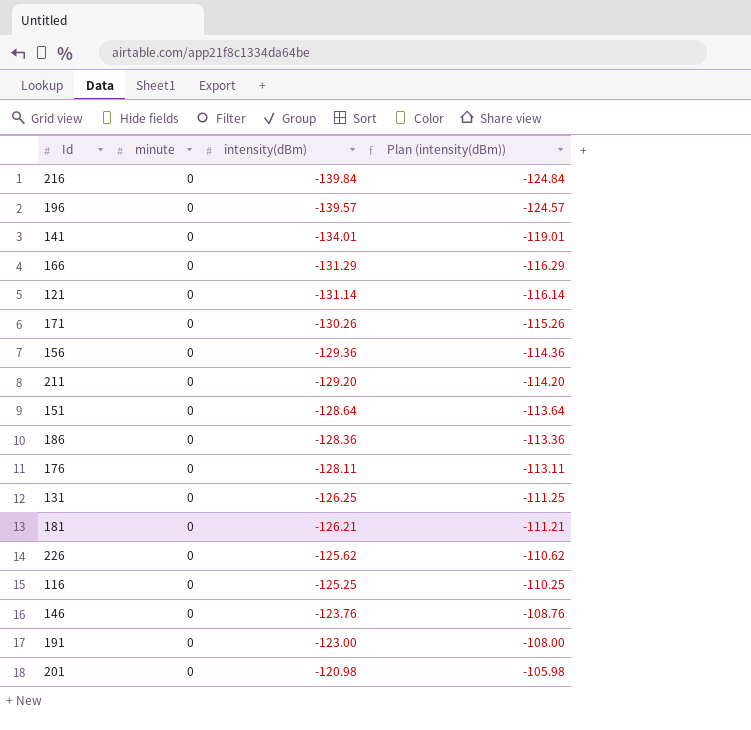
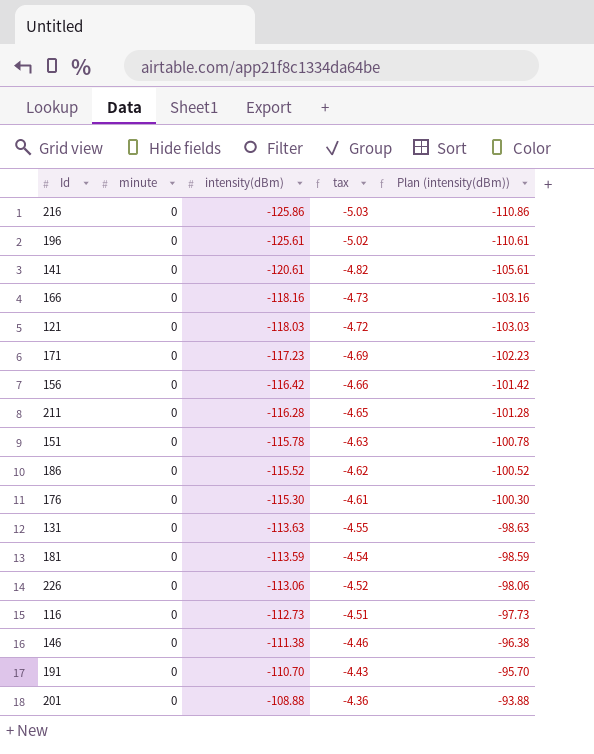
column tax | formula: none -> [intensity(dBm)] * 0.04
216 | intensity(dBm): -139.84 -> -125.86
216 | Plan (intensity(dBm)): -124.84 -> -110.86
196 | intensity(dBm): -139.57 -> -125.61
196 | Plan (intensity(dBm)): -124.57 -> -110.61
141 | intensity(dBm): -134.01 -> -120.61
141 | Plan (intensity(dBm)): -119.01 -> -105.61
166 | intensity(dBm): -131.29 -> -118.16
166 | Plan (intensity(dBm)): -116.29 -> -103.16
121 | intensity(dBm): -131.14 -> -118.03
121 | Plan (intensity(dBm)): -116.14 -> -103.03
171 | intensity(dBm): -130.26 -> -117.23
171 | Plan (intensity(dBm)): -115.26 -> -102.23
156 | intensity(dBm): -129.36 -> -116.42
156 | Plan (intensity(dBm)): -114.36 -> -101.42
211 | intensity(dBm): -129.20 -> -116.28
211 | Plan (intensity(dBm)): -114.20 -> -101.28
151 | intensity(dBm): -128.64 -> -115.78
151 | Plan (intensity(dBm)): -113.64 -> -100.78
186 | intensity(dBm): -128.36 -> -115.52
186 | Plan (intensity(dBm)): -113.36 -> -100.52
176 | intensity(dBm): -128.11 -> -115.30
176 | Plan (intensity(dBm)): -113.11 -> -100.30
131 | intensity(dBm): -126.25 -> -113.63
131 | Plan (intensity(dBm)): -111.25 -> -98.63
181 | intensity(dBm): -126.21 -> -113.59
181 | Plan (intensity(dBm)): -111.21 -> -98.59
226 | intensity(dBm): -125.62 -> -113.06
226 | Plan (intensity(dBm)): -110.62 -> -98.06
116 | intensity(dBm): -125.25 -> -112.73
116 | Plan (intensity(dBm)): -110.25 -> -97.73
146 | intensity(dBm): -123.76 -> -111.38
146 | Plan (intensity(dBm)): -108.76 -> -96.38
191 | intensity(dBm): -123.00 -> -110.70
191 | Plan (intensity(dBm)): -108.00 -> -95.70
201 | intensity(dBm): -120.98 -> -108.88
201 | Plan (intensity(dBm)): -105.98 -> -93.88

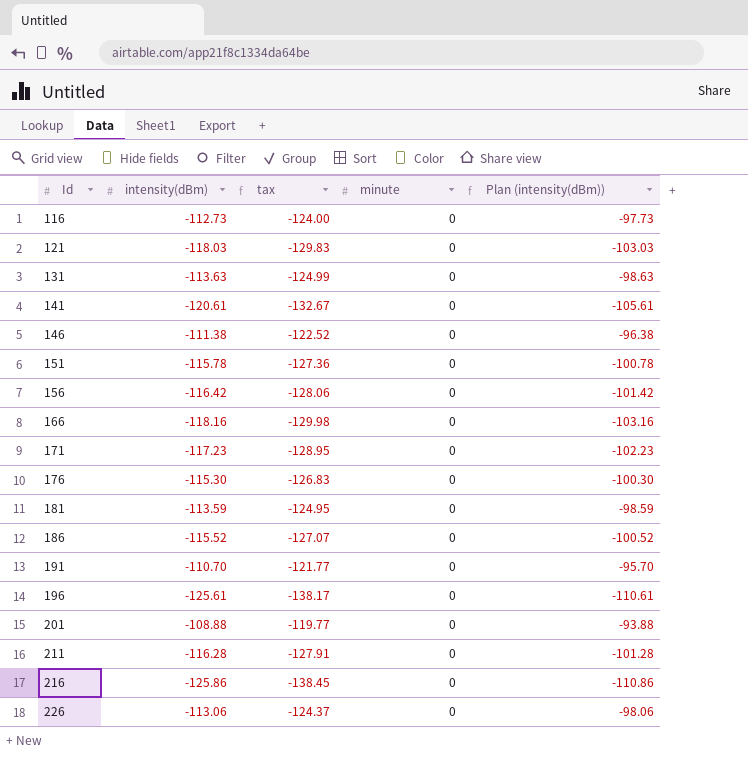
row order: intensity(dBm) ascending -> Id ascending
column tax | formula: [intensity(dBm)] * 0.04 -> [intensity(dBm)] * 1.1
column minute | position: 2 -> 4

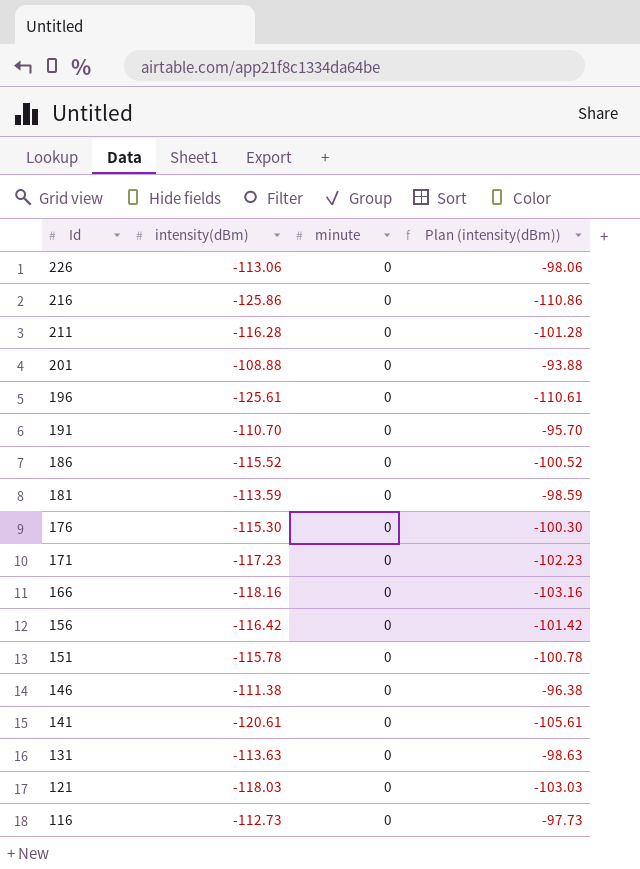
row order: Id ascending -> Id descending
column tax | formula: [intensity(dBm)] * 1.1 -> none

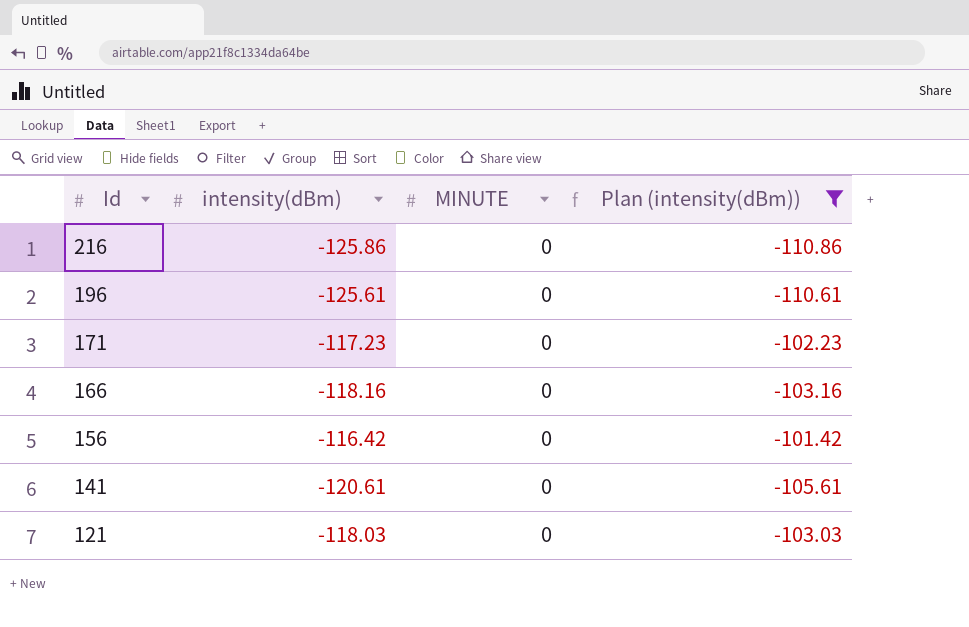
filter: none -> Plan (intensity(dBm)) <= -101.42
column name: minute -> MINUTE

